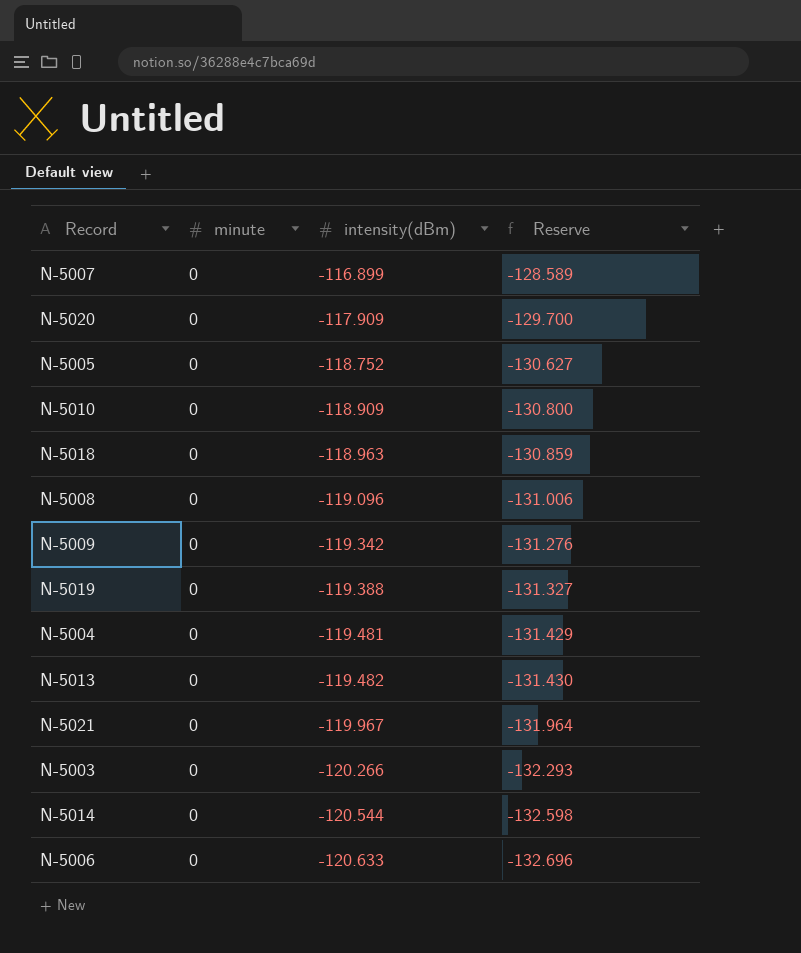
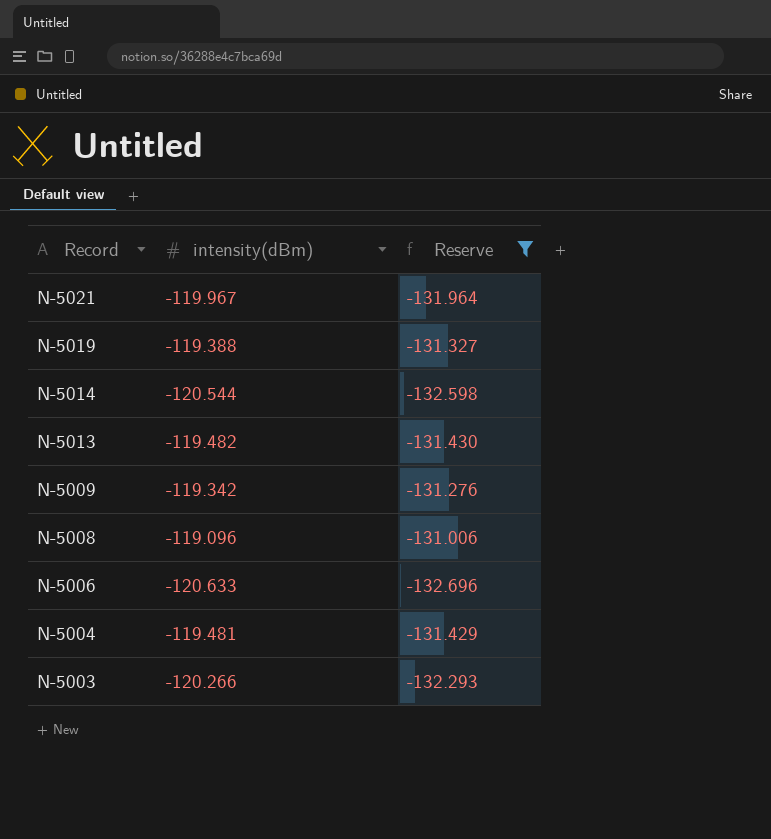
filter: none -> Reserve <= -131.006
row order: intensity(dBm) descending -> Record descending
column minute | position: 2 -> none

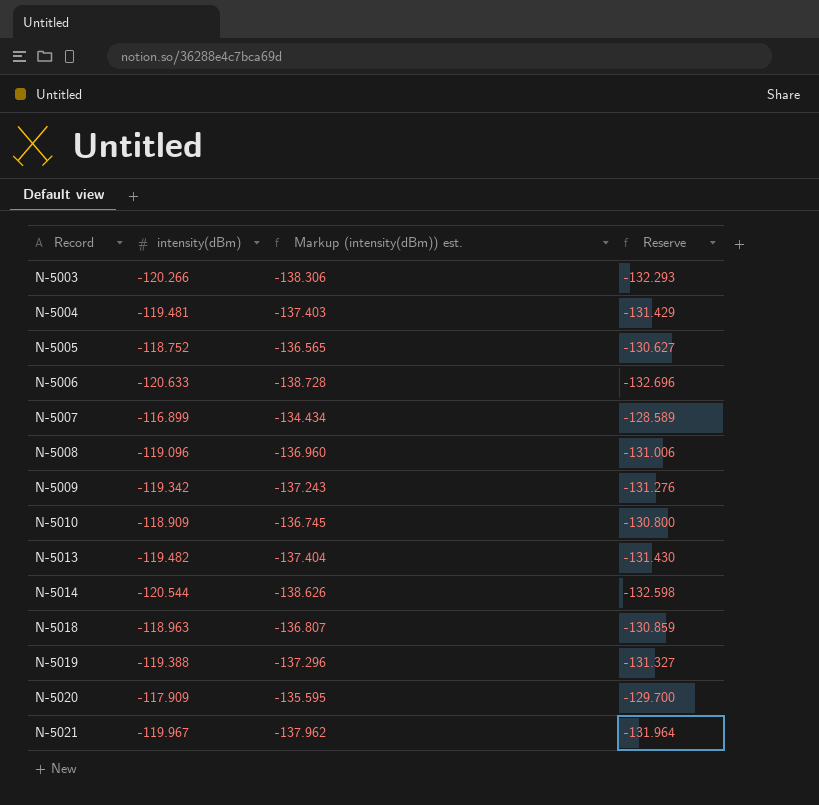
filter: Reserve <= -131.006 -> none
row order: Record descending -> Record ascending
column Markup (intensity(dBm)) est. | formula: none -> [intensity(dBm)] * 1.15

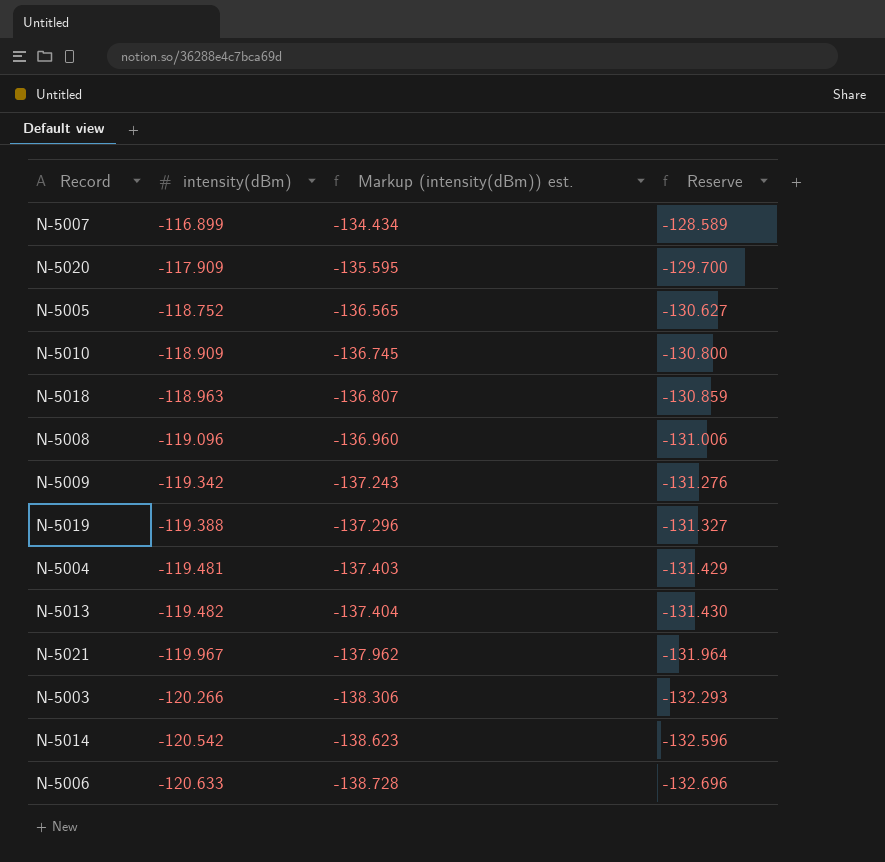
row order: Record ascending -> intensity(dBm) descending
N-5014 | intensity(dBm): -120.544 -> -120.542
N-5014 | Markup (intensity(dBm)) est.: -138.626 -> -138.623
N-5014 | Reserve: -132.598 -> -132.596

